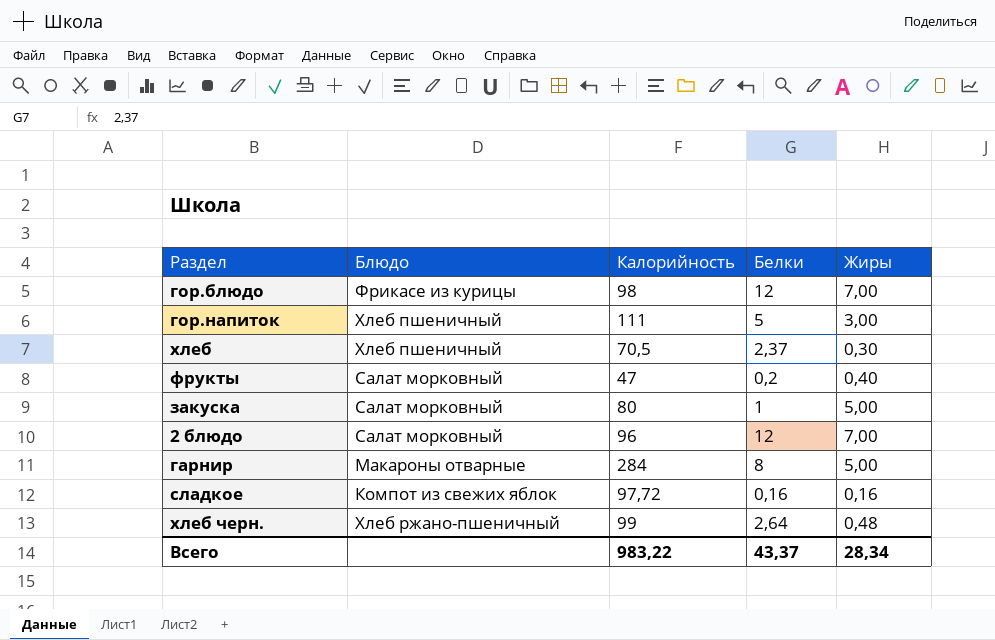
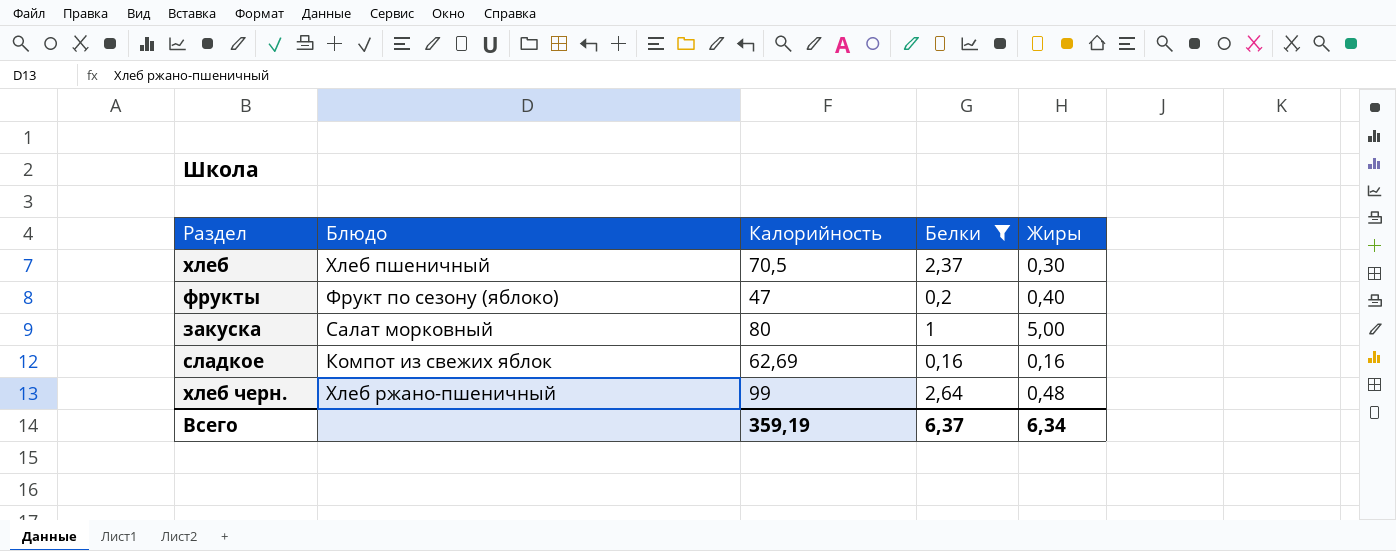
filter: none -> Белки <= 2,64
фрукты | Блюдо: Салат морковный -> Фрукт по сезону (яблоко)
сладкое | Калорийность: 97,72 -> 62,69
Всего | Калорийность: 983,22 -> 359,19
Всего | Белки: 43,37 -> 6,37
Всего | Жиры: 28,34 -> 6,34

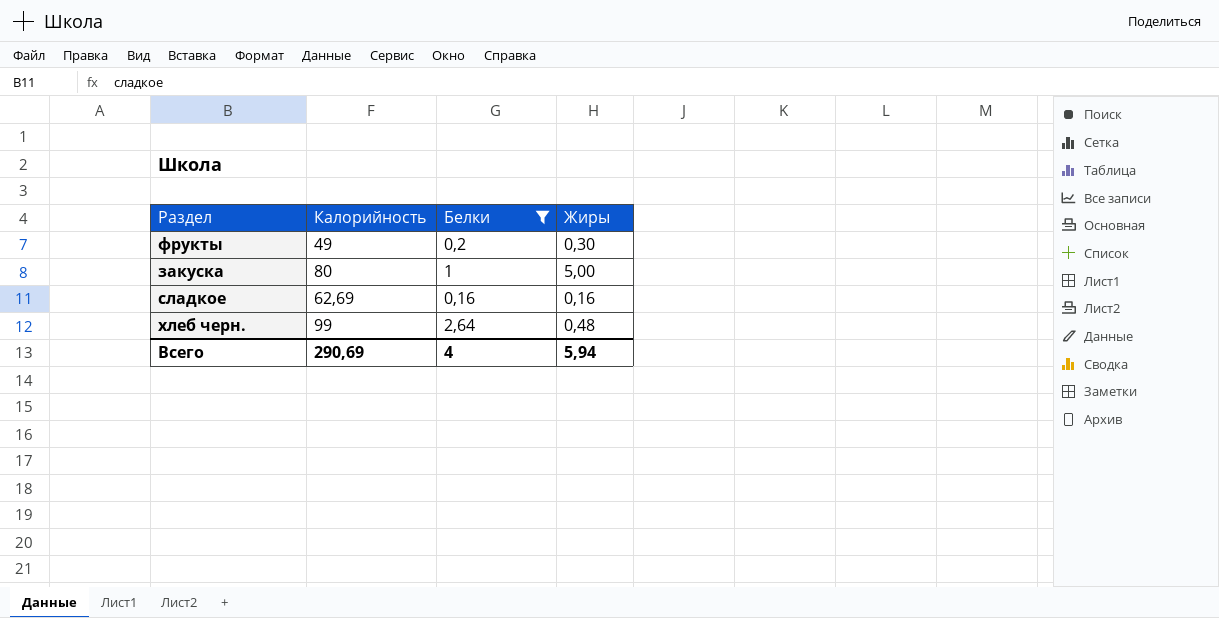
column Блюдо | position: 2 -> none
row хлеб: Хлеб пшеничный | 70,5 | 2,37 | 0,30 -> none
фрукты | Калорийность: 47 -> 49
фрукты | Жиры: 0,40 -> 0,30
Всего | Калорийность: 359,19 -> 290,69
Всего | Белки: 6,37 -> 4
Всего | Жиры: 6,34 -> 5,94

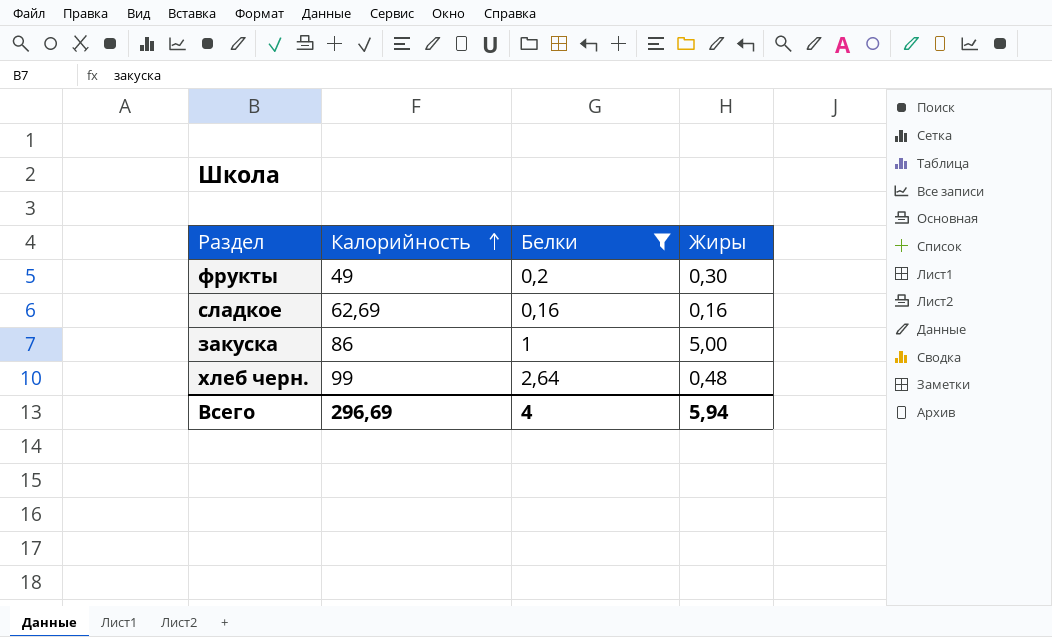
row order: none -> Калорийность ascending
закуска | Калорийность: 80 -> 86
Всего | Калорийность: 290,69 -> 296,69

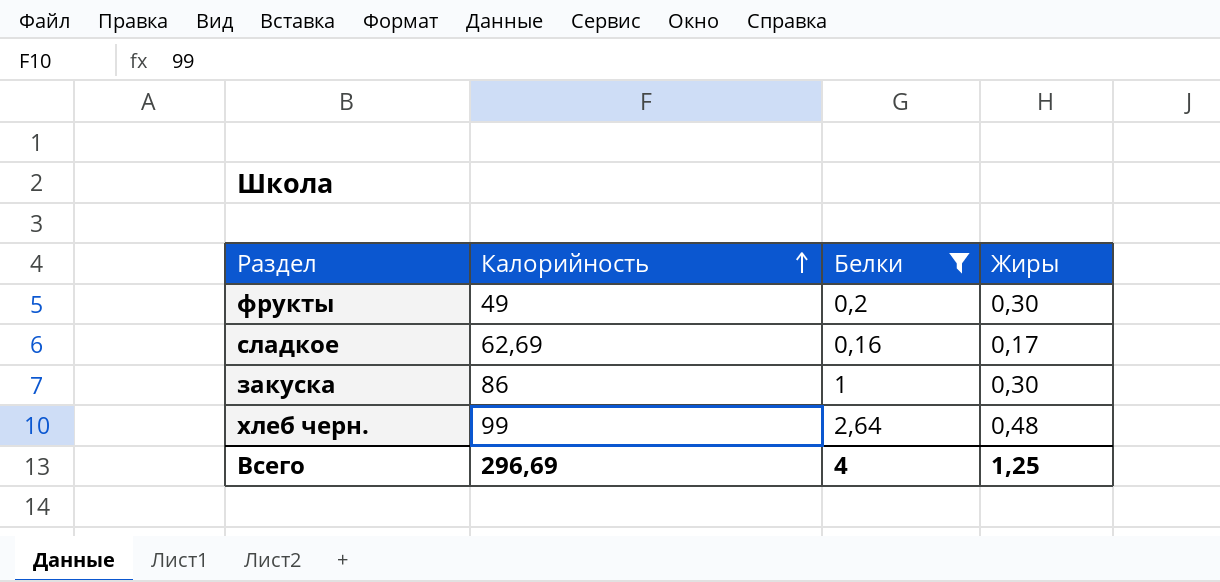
сладкое | Жиры: 0,16 -> 0,17
закуска | Жиры: 5,00 -> 0,30
Всего | Жиры: 5,94 -> 1,25

